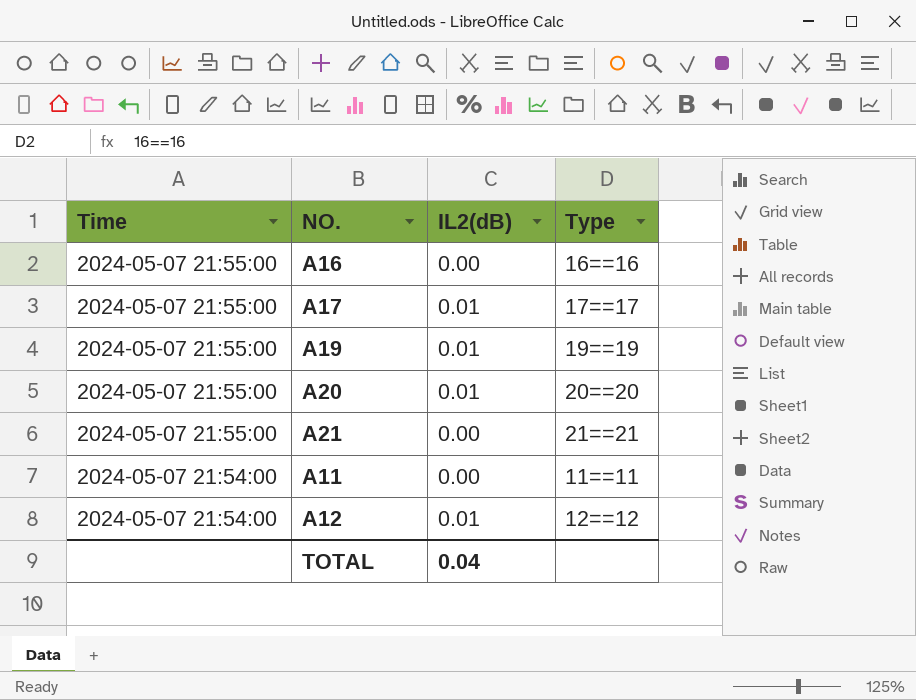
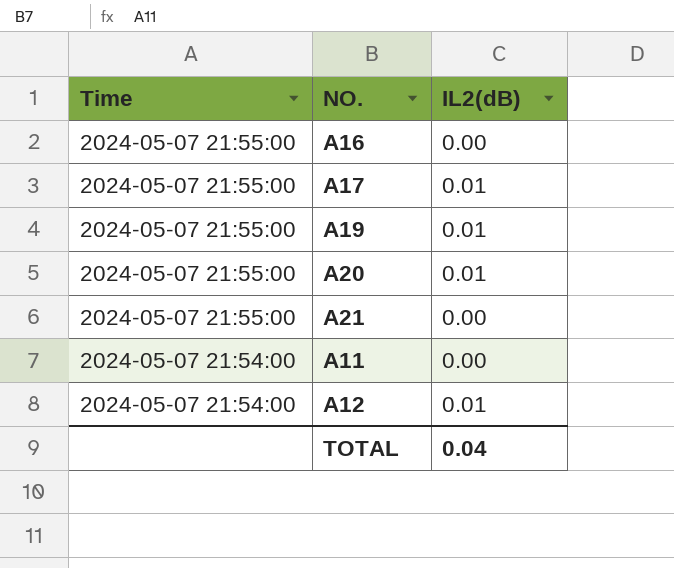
column Type | position: 4 -> none

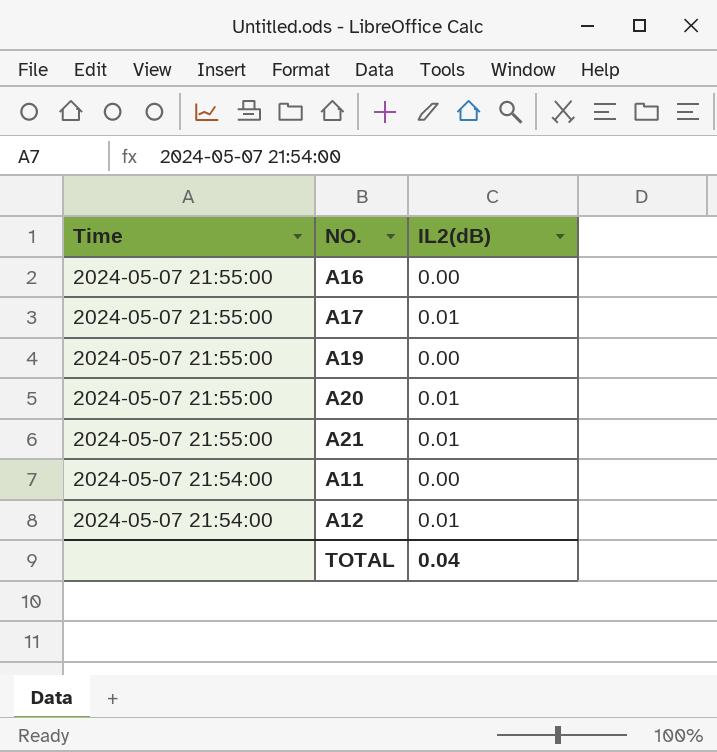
A19 | IL2(dB): 0.01 -> 0.00
A21 | IL2(dB): 0.00 -> 0.01

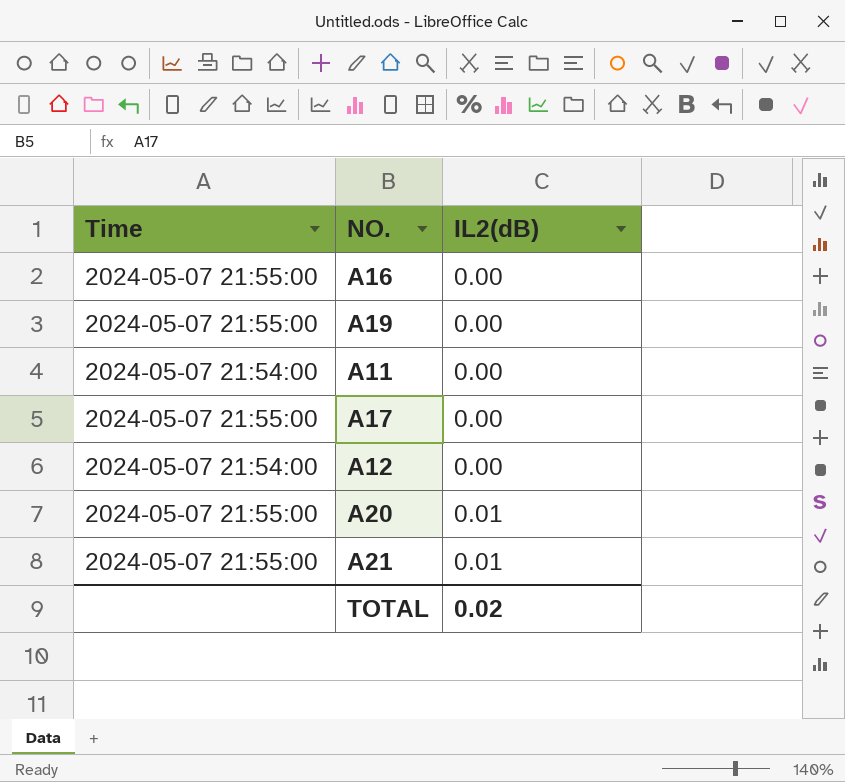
row order: Time descending -> IL2(dB) ascending
A17 | IL2(dB): 0.01 -> 0.00
A12 | IL2(dB): 0.01 -> 0.00
TOTAL | IL2(dB): 0.04 -> 0.02

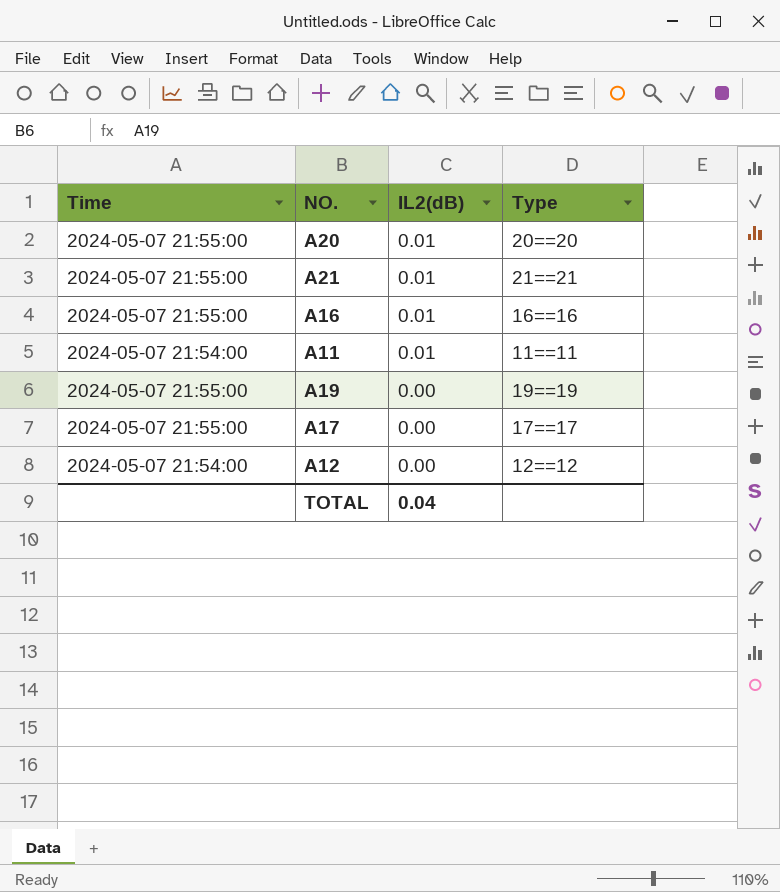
row order: IL2(dB) ascending -> IL2(dB) descending
column Type | position: none -> 4
A16 | IL2(dB): 0.00 -> 0.01
A11 | IL2(dB): 0.00 -> 0.01
TOTAL | IL2(dB): 0.02 -> 0.04

